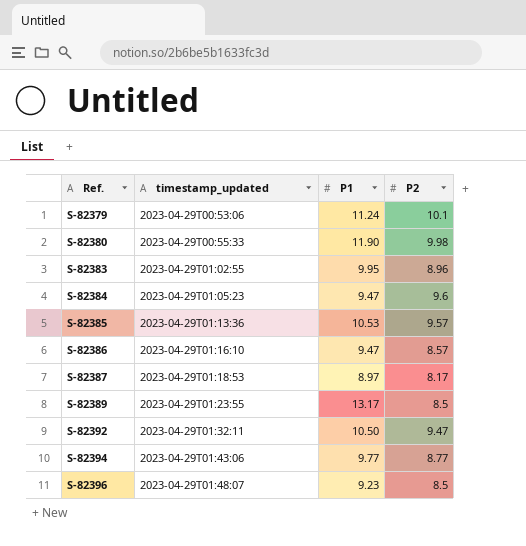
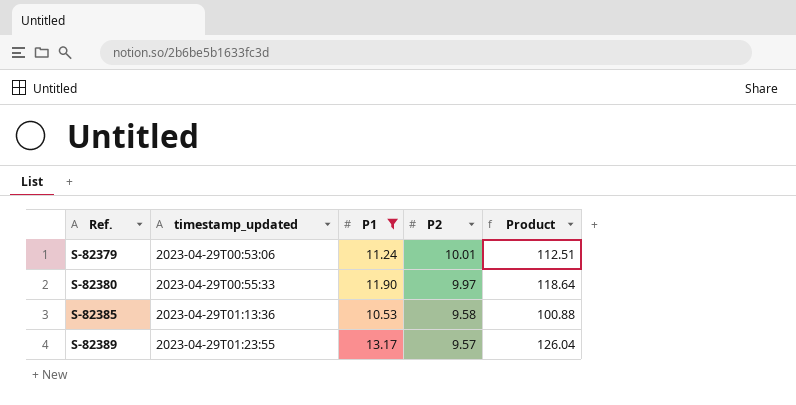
filter: none -> P1 >= 10.53
column Product | formula: none -> [P1] * [P2]
S-82379 | P2: 10.1 -> 10.01
S-82380 | P2: 9.98 -> 9.97
S-82385 | P2: 9.57 -> 9.58
S-82389 | P2: 8.5 -> 9.57

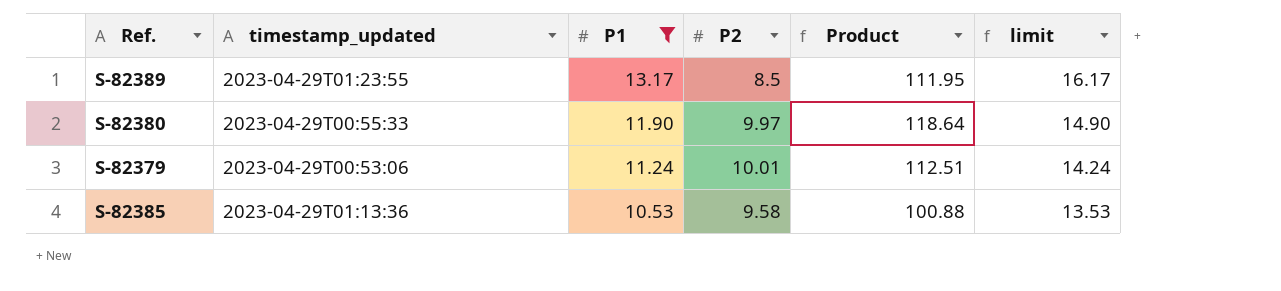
row order: Ref. ascending -> P1 descending
column limit | formula: none -> [P1] + 3
S-82389 | P2: 9.57 -> 8.5
S-82389 | Product: 126.04 -> 111.95

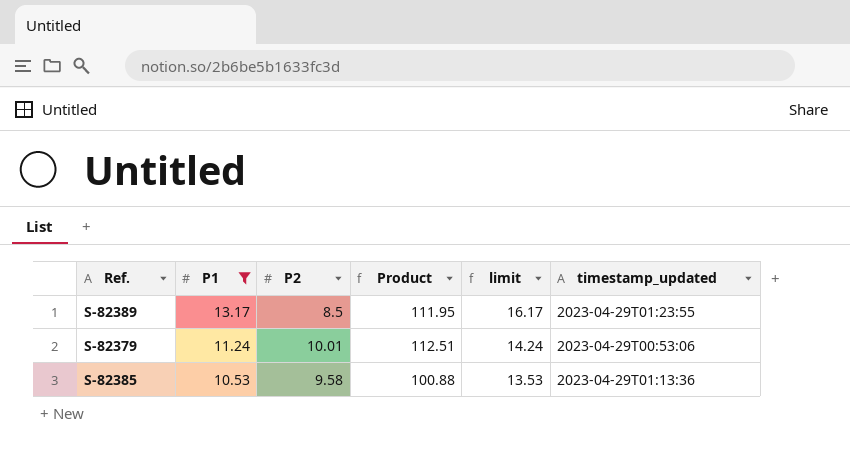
column timestamp_updated | position: 2 -> 6
row S-82380: 2023-04-29T00:55:33 | 11.90 | 9.97 | 118.64 | 14.90 -> none

